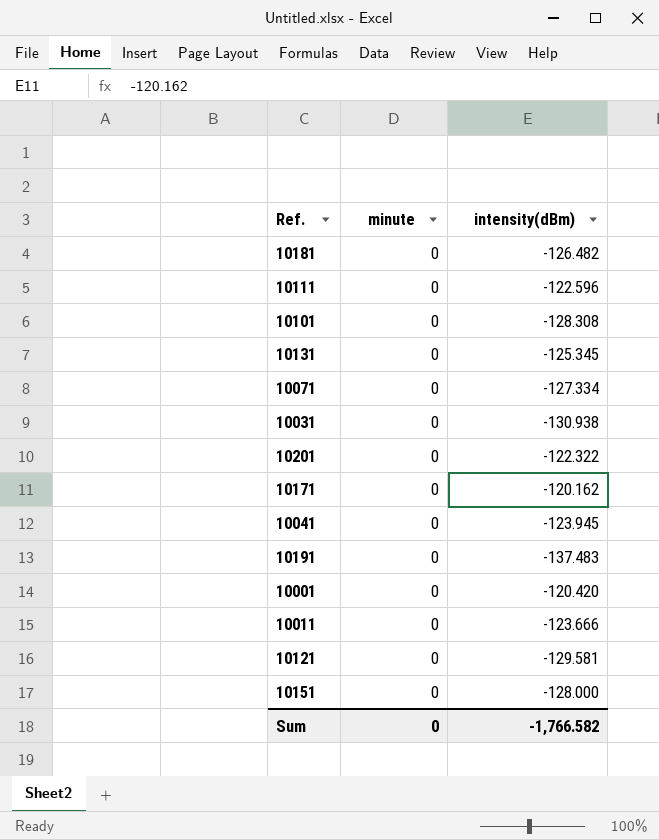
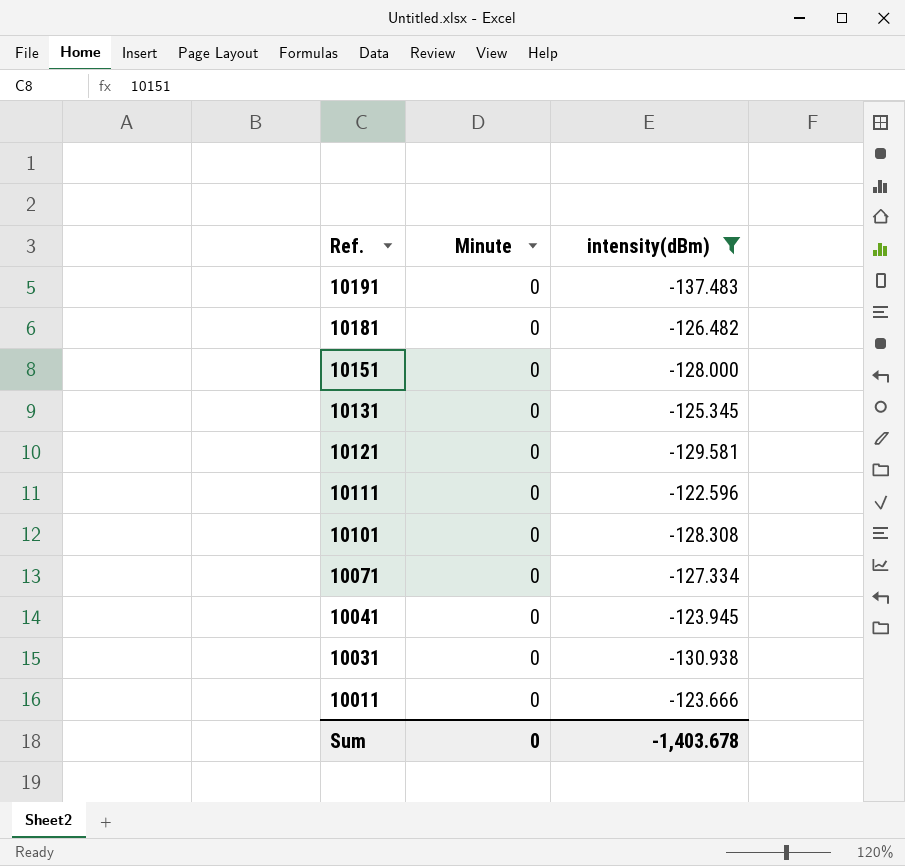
filter: none -> intensity(dBm) <= -122.596
row order: none -> Ref. descending
column name: minute -> Minute
Sum | intensity(dBm): -1,766.582 -> -1,403.678

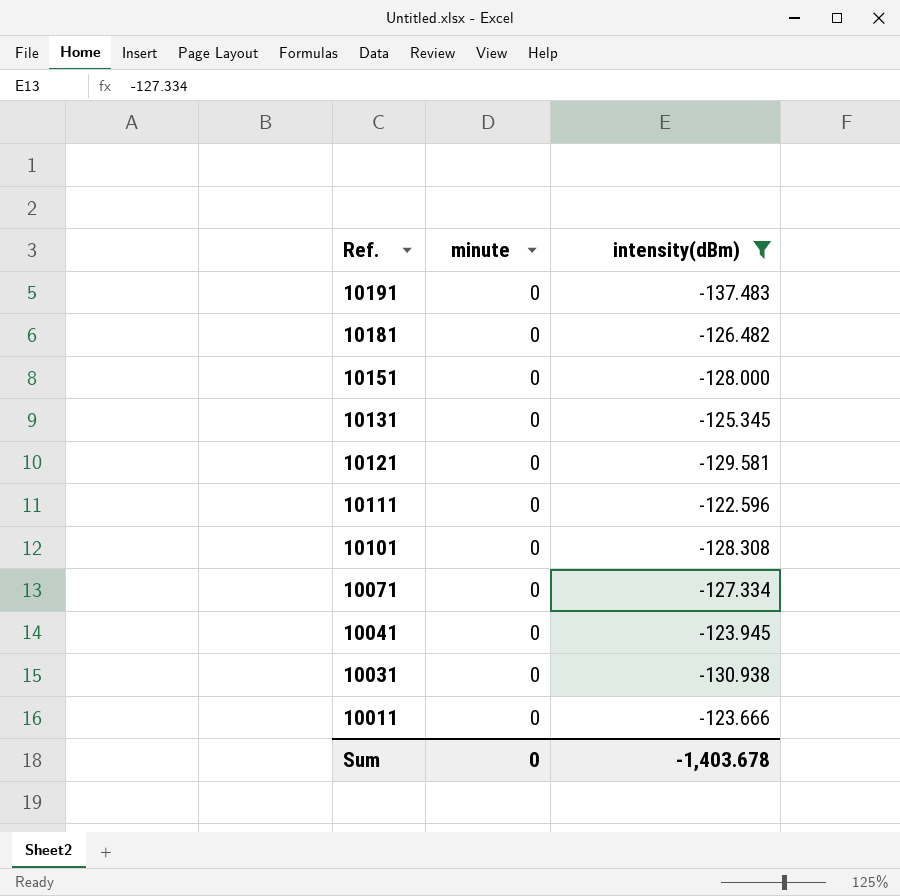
column name: Minute -> minute

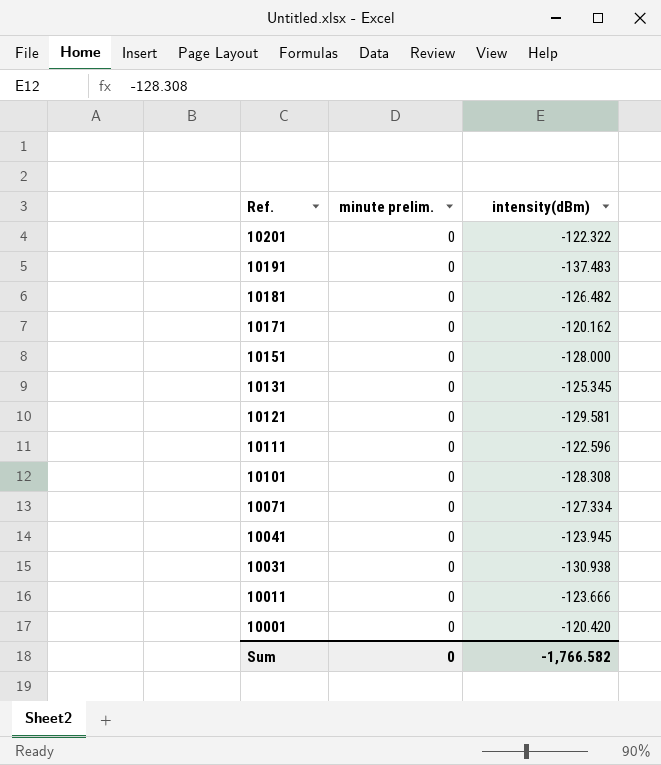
filter: intensity(dBm) <= -122.596 -> none
column name: minute -> minute prelim.
Sum | intensity(dBm): -1,403.678 -> -1,766.582

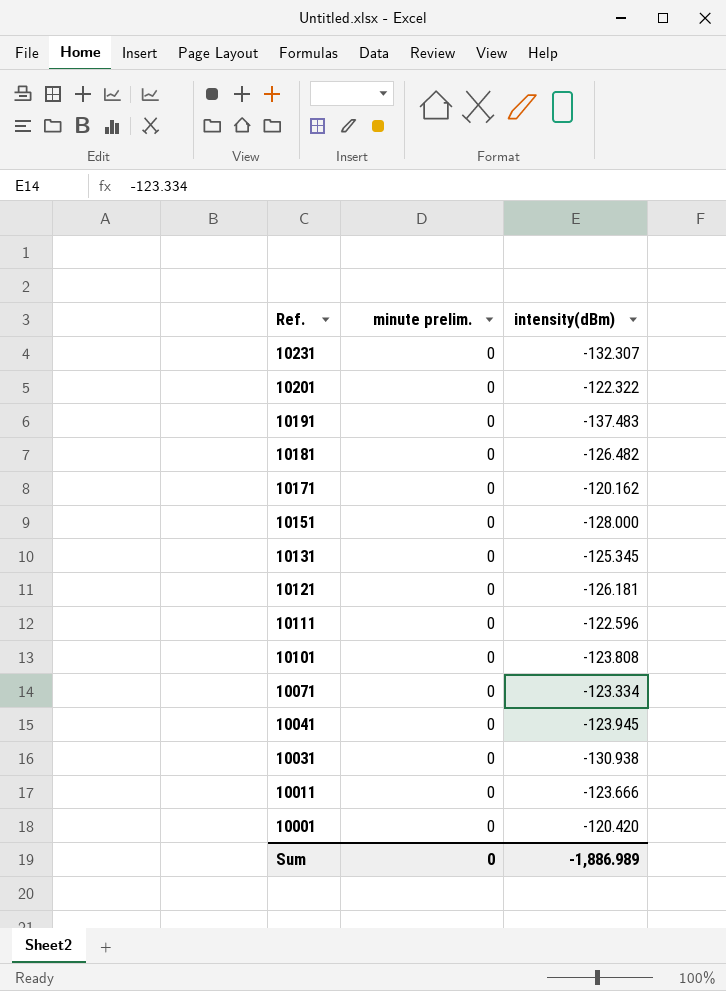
row 10231: none -> 0 | -132.307
10121 | intensity(dBm): -129.581 -> -126.181
10101 | intensity(dBm): -128.308 -> -123.808
10071 | intensity(dBm): -127.334 -> -123.334
Sum | intensity(dBm): -1,766.582 -> -1,886.989

